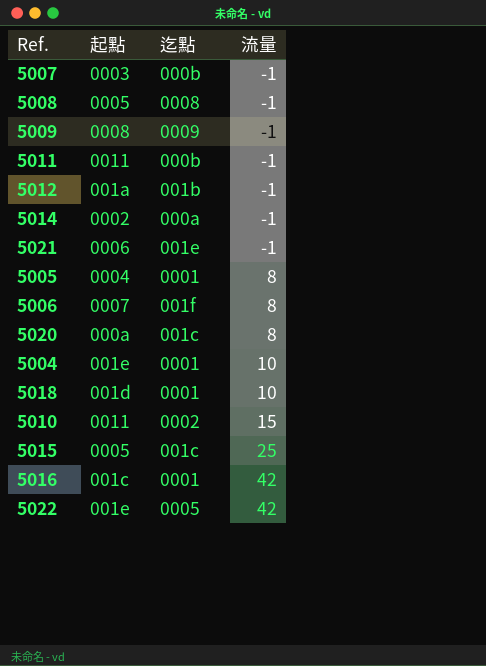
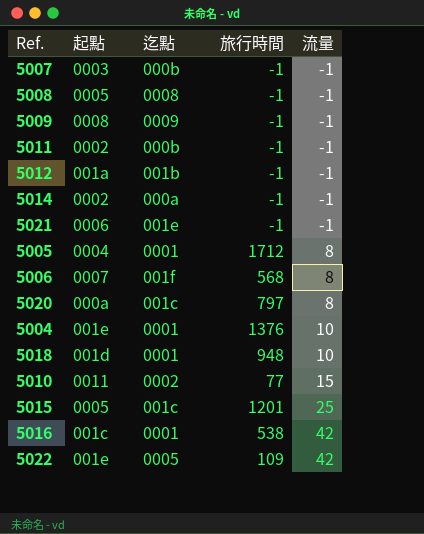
column 旅行時間 | position: none -> 4
5011 | 起點: 0011 -> 0002

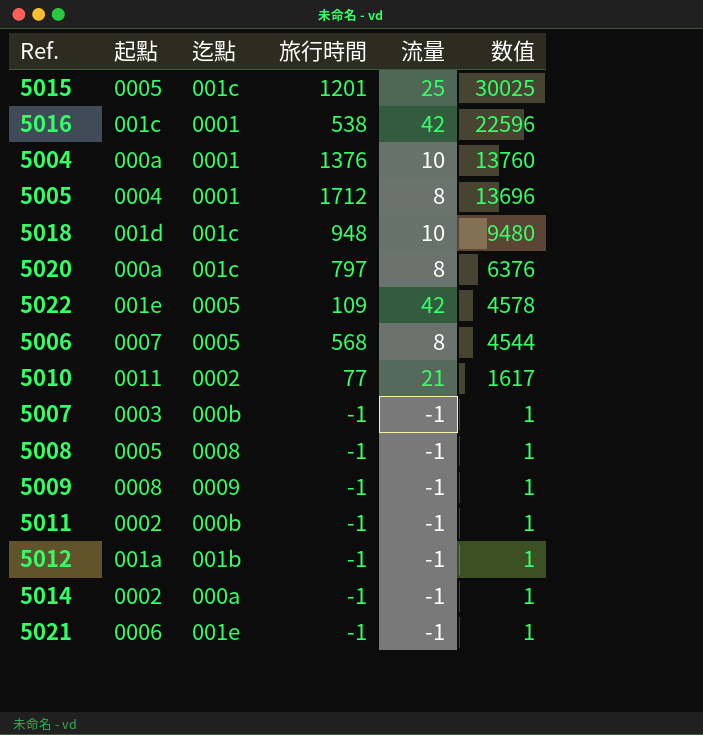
row order: 流量 ascending -> 数值 descending
column 数值 | formula: none -> [旅行時間] * [流量]
5004 | 起點: 001e -> 000a
5018 | 迄點: 0001 -> 001c
5006 | 迄點: 001f -> 0005
5010 | 流量: 15 -> 21

